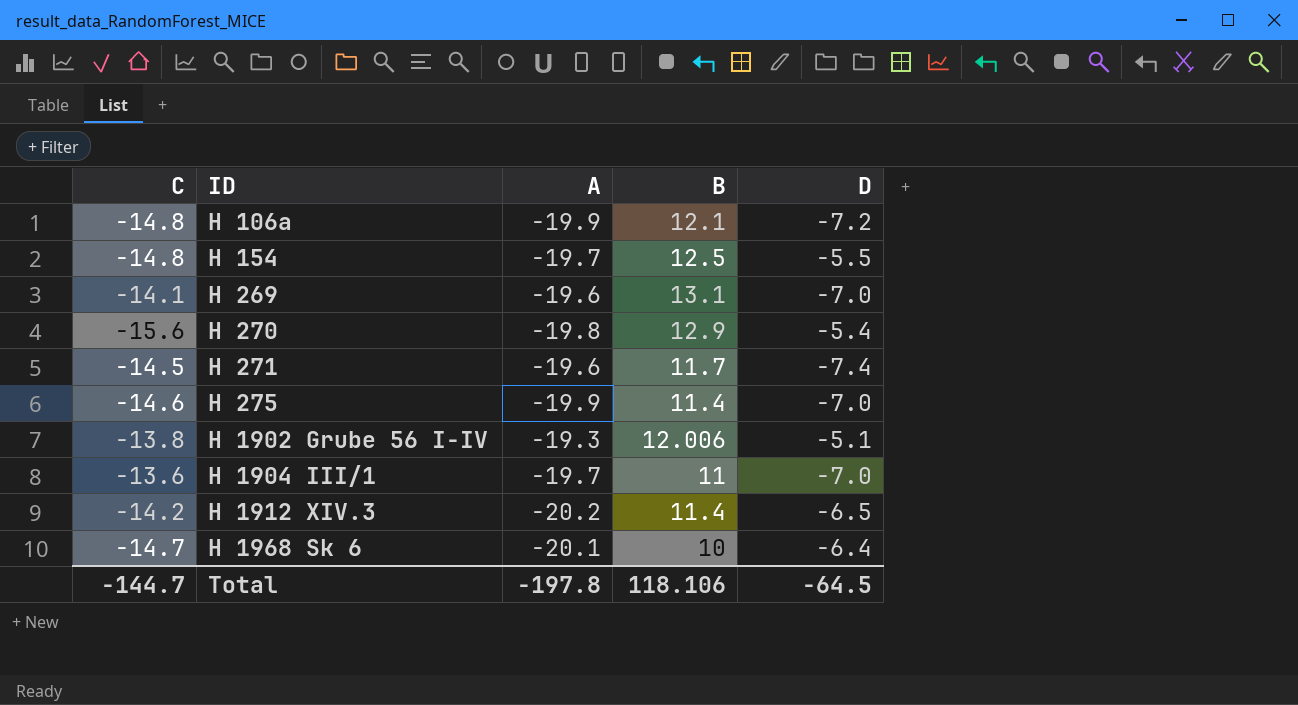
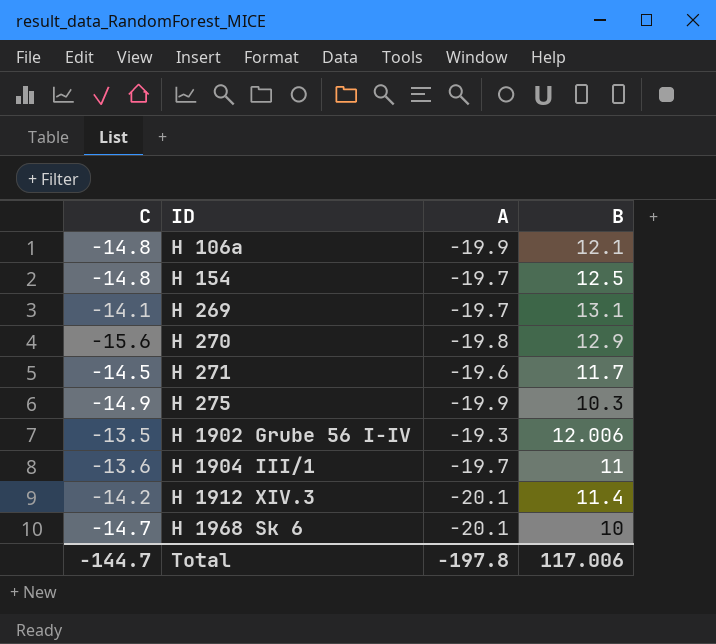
column D | position: 5 -> none
H 269 | A: -19.6 -> -19.7
H 275 | C: -14.6 -> -14.9
H 275 | B: 11.4 -> 10.3
H 1902 Grube 56 I-IV | C: -13.8 -> -13.5
H 1912 XIV.3 | A: -20.2 -> -20.1
Total | B: 118.106 -> 117.006

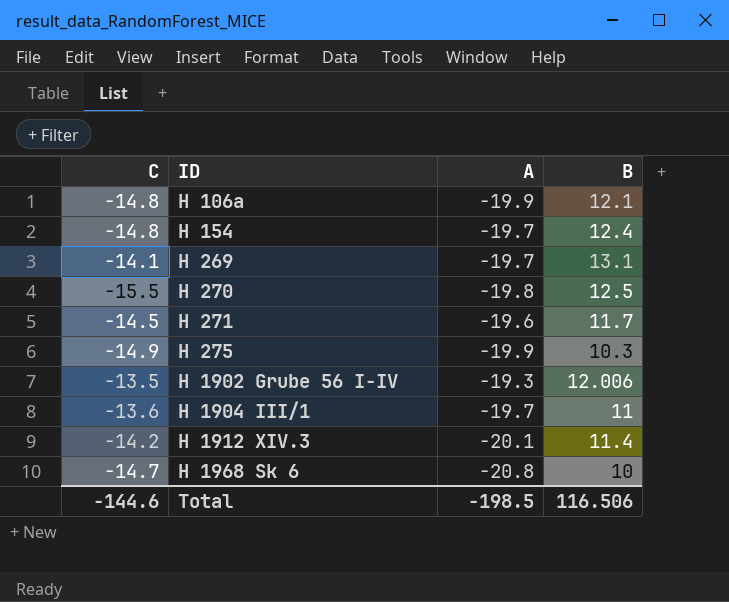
H 154 | B: 12.5 -> 12.4
H 270 | C: -15.6 -> -15.5
H 270 | B: 12.9 -> 12.5
H 1968 Sk 6 | A: -20.1 -> -20.8
Total | C: -144.7 -> -144.6
Total | A: -197.8 -> -198.5
Total | B: 117.006 -> 116.506

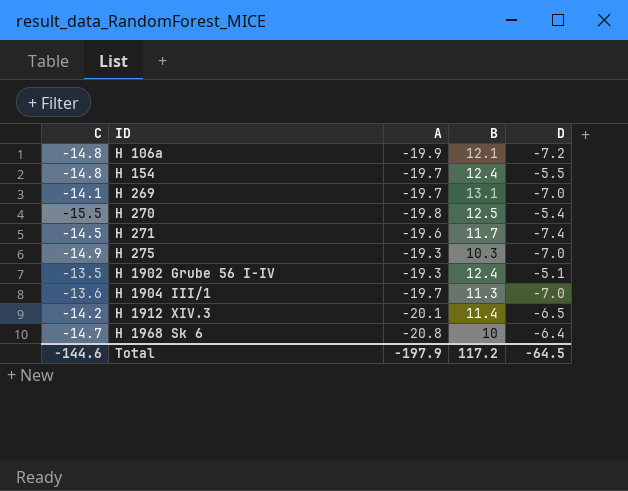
column D | position: none -> 5
H 275 | A: -19.9 -> -19.3
H 1902 Grube 56 I-IV | B: 12.006 -> 12.4
H 1904 III/1 | B: 11 -> 11.3
Total | A: -198.5 -> -197.9
Total | B: 116.506 -> 117.2

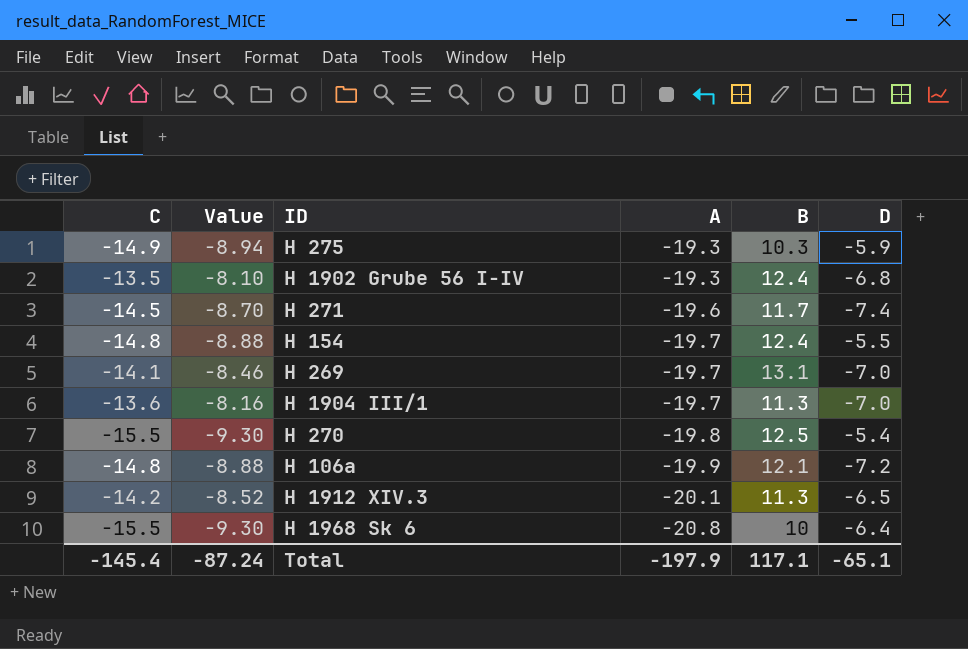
row order: ID ascending -> A descending
column Value | formula: none -> [C] * 0.6
H 275 | D: -7.0 -> -5.9
H 1902 Grube 56 I-IV | D: -5.1 -> -6.8
H 1912 XIV.3 | B: 11.4 -> 11.3
H 1968 Sk 6 | C: -14.7 -> -15.5
Total | C: -144.6 -> -145.4
Total | B: 117.2 -> 117.1
Total | D: -64.5 -> -65.1

